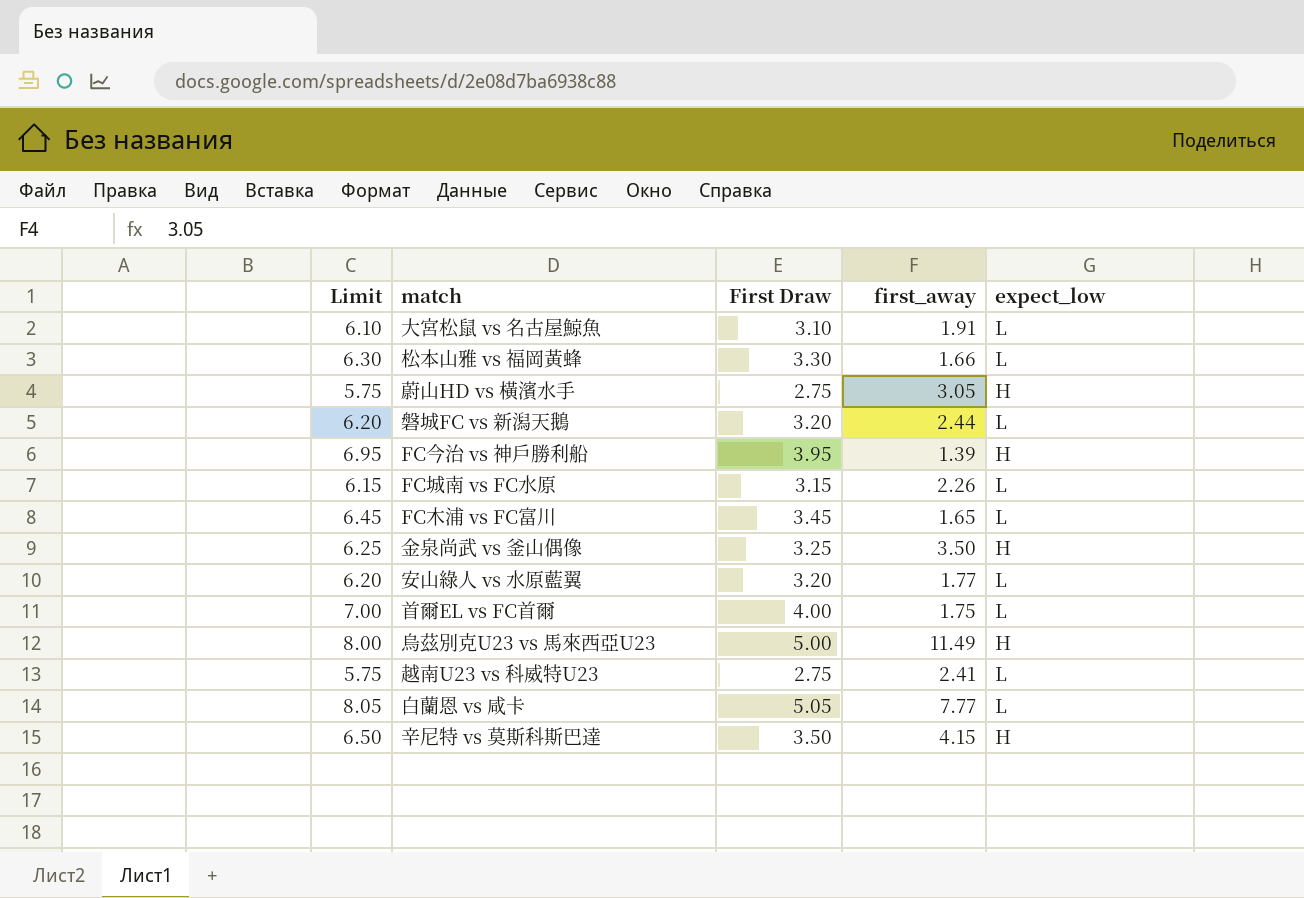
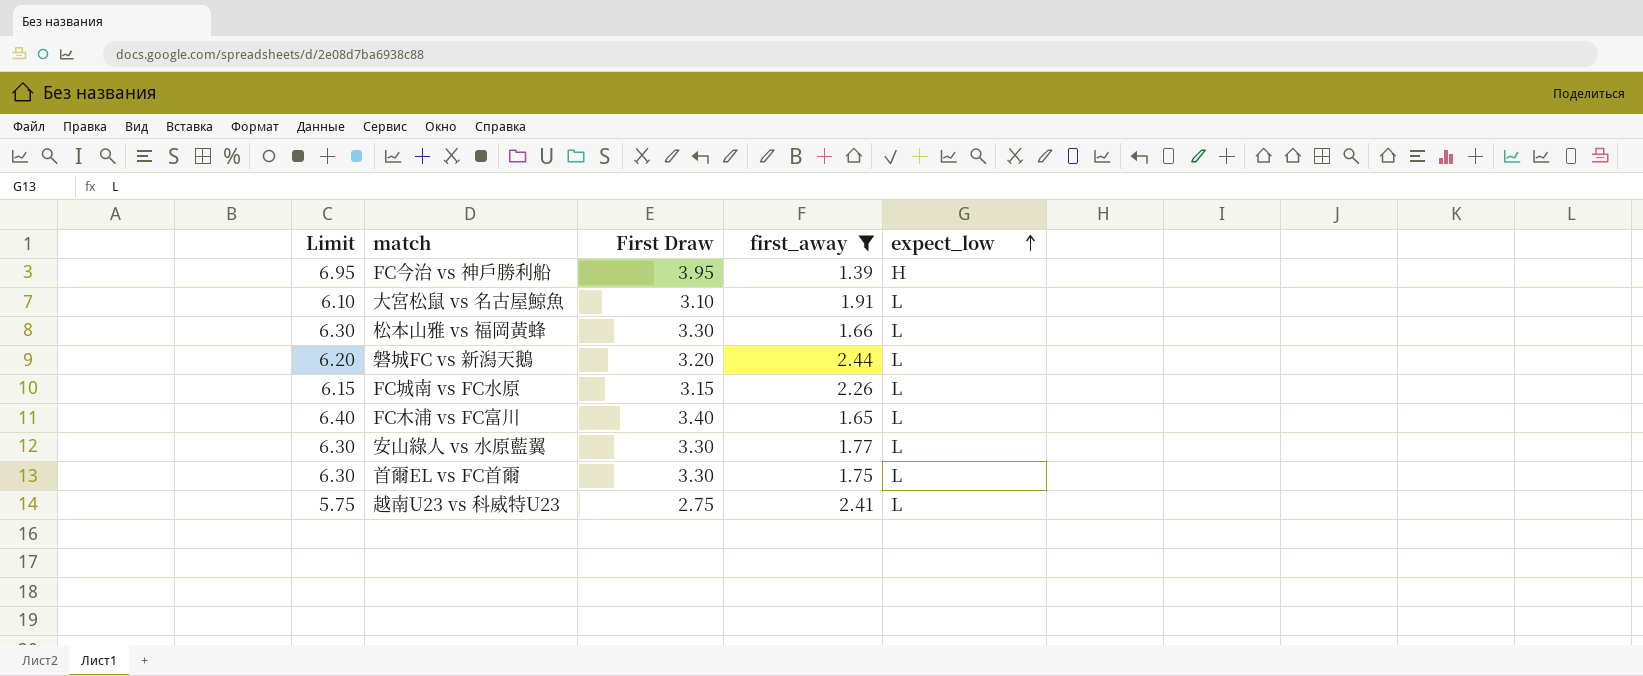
filter: none -> first_away <= 2.44
row order: none -> expect_low ascending
FC木浦 vs FC富川 | Limit: 6.45 -> 6.40
FC木浦 vs FC富川 | First Draw: 3.45 -> 3.40
安山綠人 vs 水原藍翼 | Limit: 6.20 -> 6.30
安山綠人 vs 水原藍翼 | First Draw: 3.20 -> 3.30
首爾EL vs FC首爾 | Limit: 7.00 -> 6.30
首爾EL vs FC首爾 | First Draw: 4.00 -> 3.30

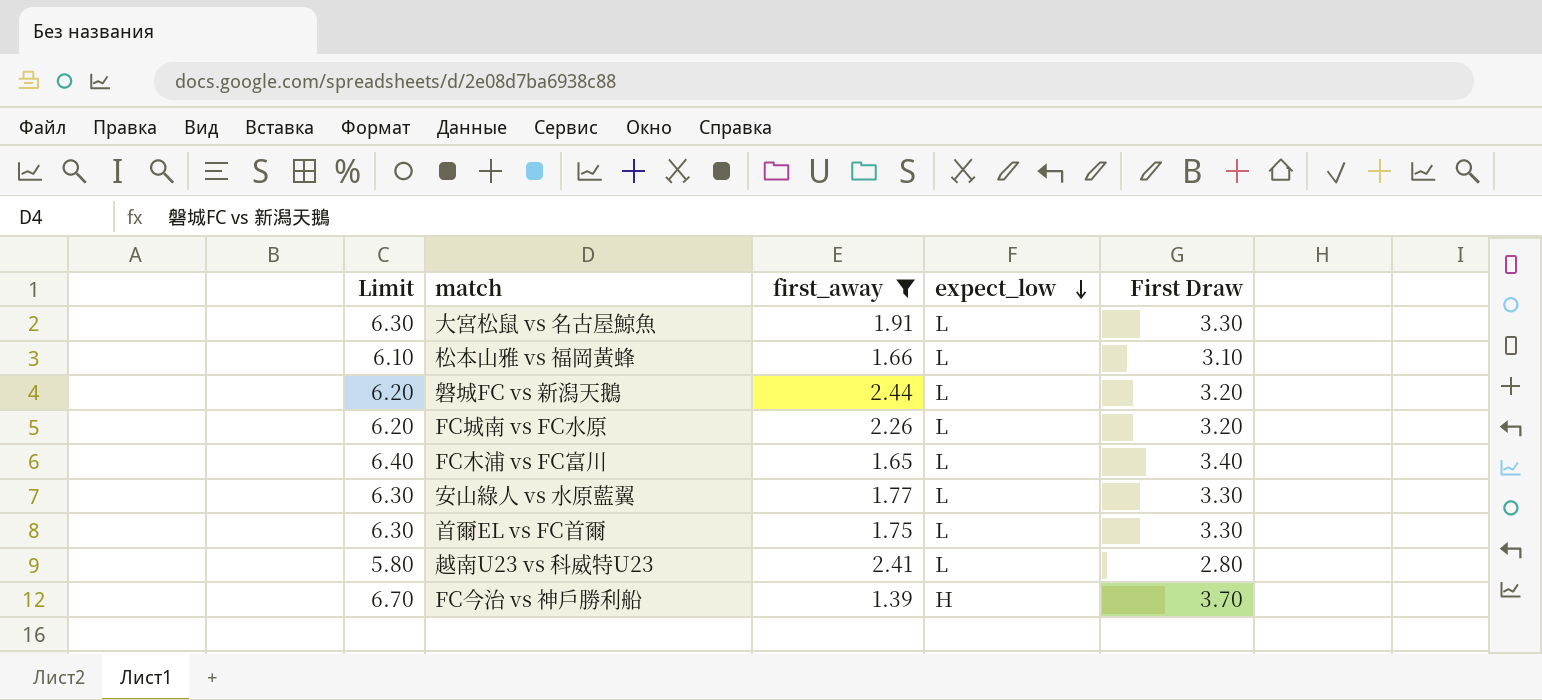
row order: expect_low ascending -> expect_low descending
column First Draw | position: 3 -> 5
大宮松鼠 vs 名古屋鯨魚 | Limit: 6.10 -> 6.30
大宮松鼠 vs 名古屋鯨魚 | First Draw: 3.10 -> 3.30
松本山雅 vs 福岡黃蜂 | Limit: 6.30 -> 6.10
松本山雅 vs 福岡黃蜂 | First Draw: 3.30 -> 3.10
FC城南 vs FC水原 | Limit: 6.15 -> 6.20
FC城南 vs FC水原 | First Draw: 3.15 -> 3.20
越南U23 vs 科威特U23 | Limit: 5.75 -> 5.80
越南U23 vs 科威特U23 | First Draw: 2.75 -> 2.80
FC今治 vs 神戶勝利船 | Limit: 6.95 -> 6.70
FC今治 vs 神戶勝利船 | First Draw: 3.95 -> 3.70

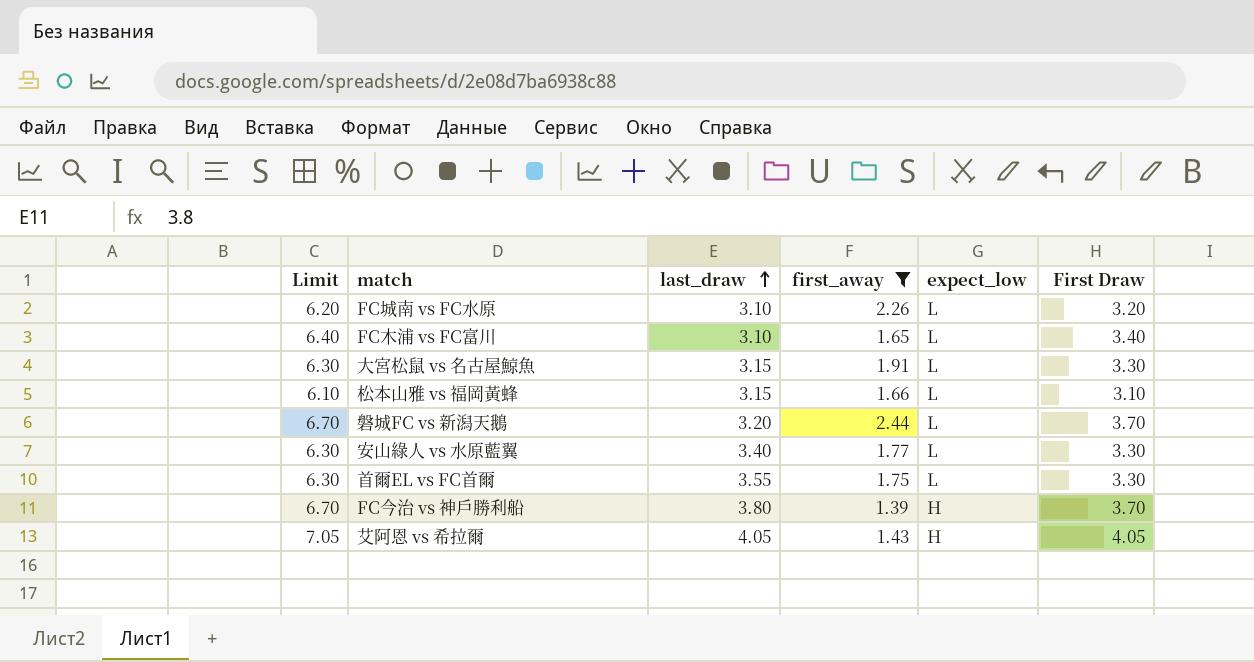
row order: expect_low descending -> last_draw ascending
column last_draw | position: none -> 3
row 越南U23 vs 科威特U23: 5.80 | 2.41 | L | 2.80 -> none
磐城FC vs 新潟天鵝 | Limit: 6.20 -> 6.70
磐城FC vs 新潟天鵝 | First Draw: 3.20 -> 3.70
row 艾阿恩 vs 希拉爾: none -> 7.05 | 4.05 | 1.43 | H | 4.05

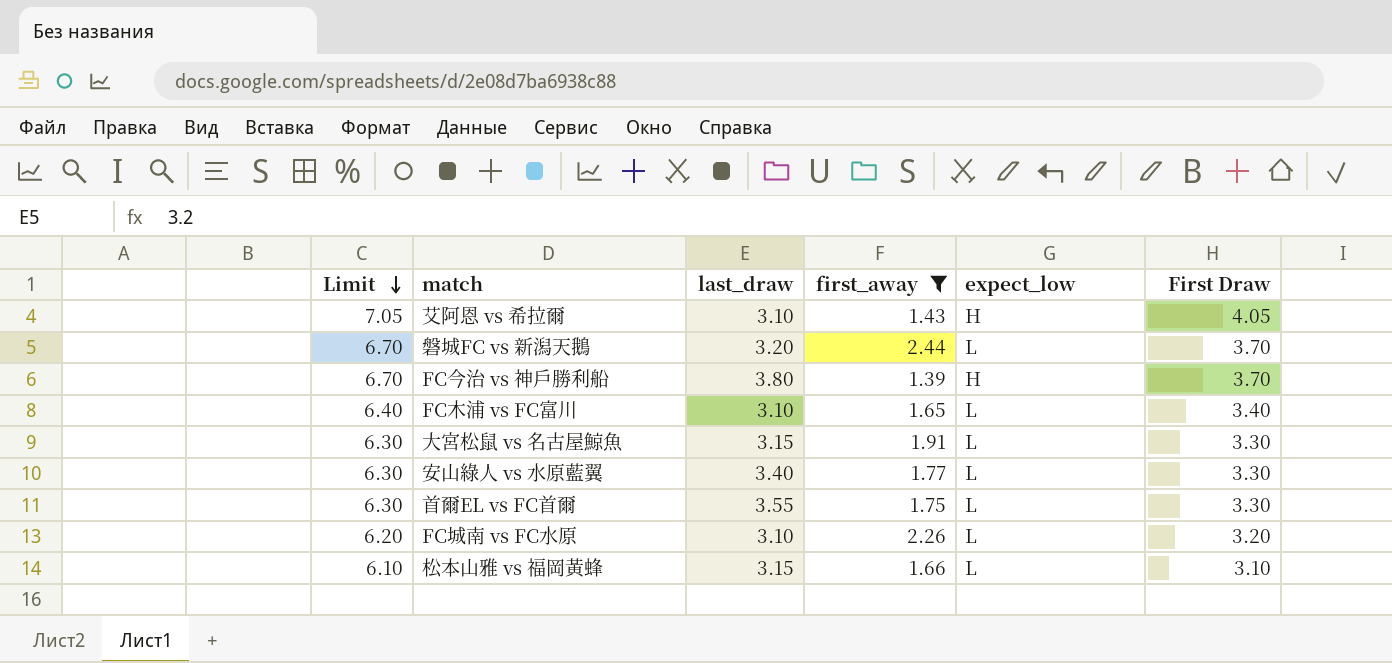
row order: last_draw ascending -> Limit descending
艾阿恩 vs 希拉爾 | last_draw: 4.05 -> 3.10

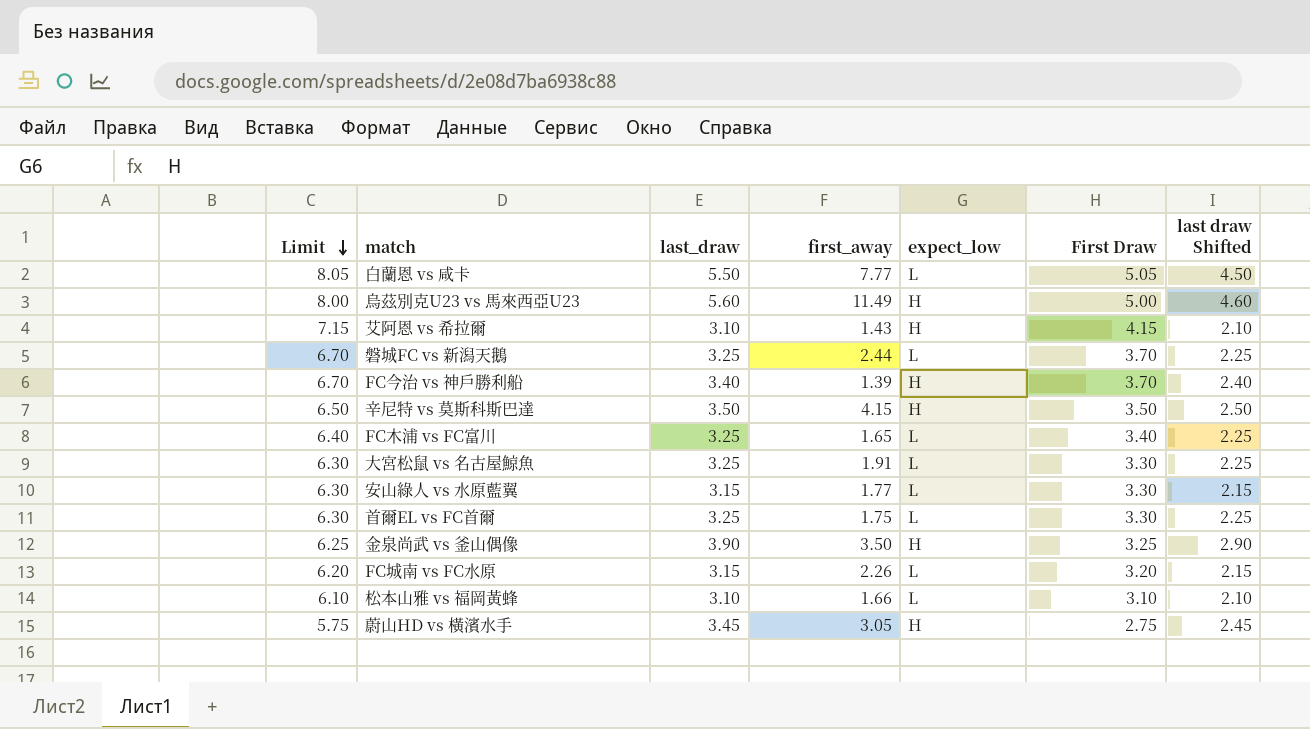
filter: first_away <= 2.44 -> none
column last draw Shifted | formula: none -> [last_draw] - 1
艾阿恩 vs 希拉爾 | Limit: 7.05 -> 7.15
艾阿恩 vs 希拉爾 | First Draw: 4.05 -> 4.15
磐城FC vs 新潟天鵝 | last_draw: 3.20 -> 3.25
FC今治 vs 神戶勝利船 | last_draw: 3.80 -> 3.40
FC木浦 vs FC富川 | last_draw: 3.10 -> 3.25
大宮松鼠 vs 名古屋鯨魚 | last_draw: 3.15 -> 3.25
安山綠人 vs 水原藍翼 | last_draw: 3.40 -> 3.15
首爾EL vs FC首爾 | last_draw: 3.55 -> 3.25
FC城南 vs FC水原 | last_draw: 3.10 -> 3.15
松本山雅 vs 福岡黃蜂 | last_draw: 3.15 -> 3.10

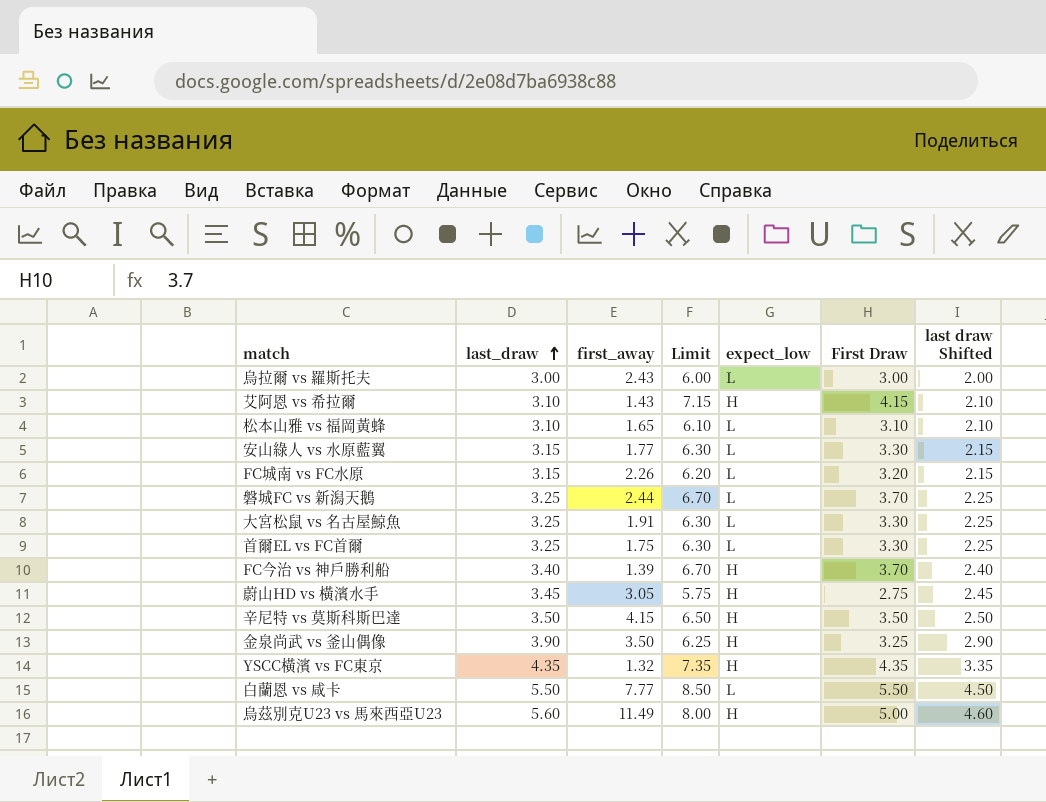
row order: Limit descending -> last_draw ascending
column Limit | position: 1 -> 4
row FC木浦 vs FC富川: 6.40 | 3.25 | 1.65 | L | 3.40 | 2.25 -> none
row 烏拉爾 vs 羅斯托夫: none -> 3.00 | 2.43 | 6.00 | L | 3.00 | 2.00
松本山雅 vs 福岡黃蜂 | first_away: 1.66 -> 1.65
row YSCC橫濱 vs FC東京: none -> 4.35 | 1.32 | 7.35 | H | 4.35 | 3.35
白蘭恩 vs 咸卡 | Limit: 8.05 -> 8.50
白蘭恩 vs 咸卡 | First Draw: 5.05 -> 5.50

